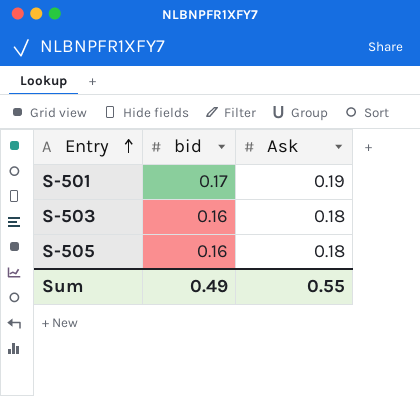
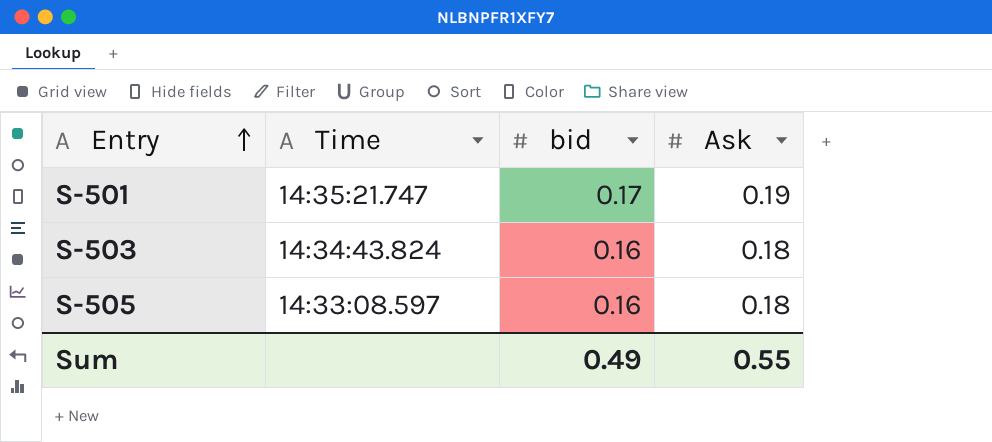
column Time | position: none -> 2

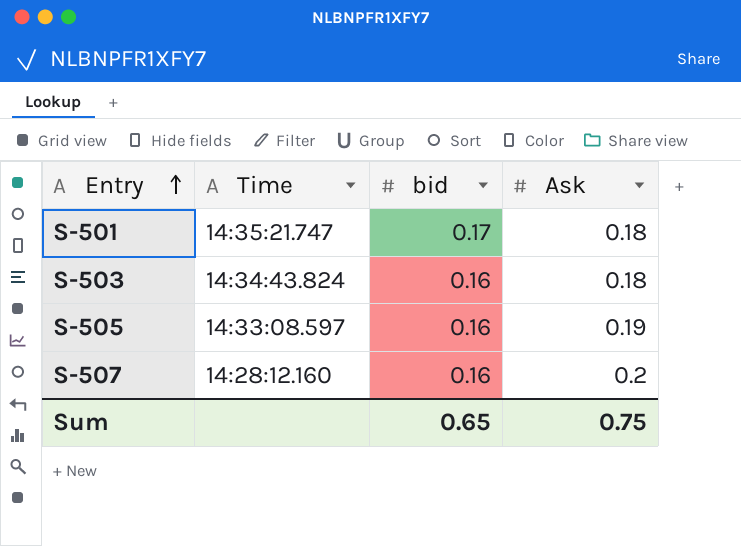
S-501 | Ask: 0.19 -> 0.18
S-505 | Ask: 0.18 -> 0.19
row S-507: none -> 14:28:12.160 | 0.16 | 0.2
Sum | bid: 0.49 -> 0.65
Sum | Ask: 0.55 -> 0.75

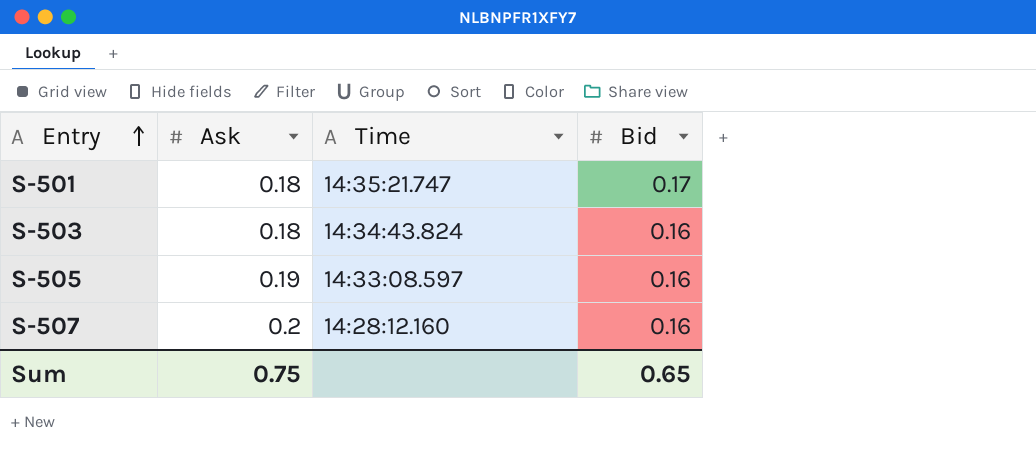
column Ask | position: 4 -> 2
column name: bid -> Bid

